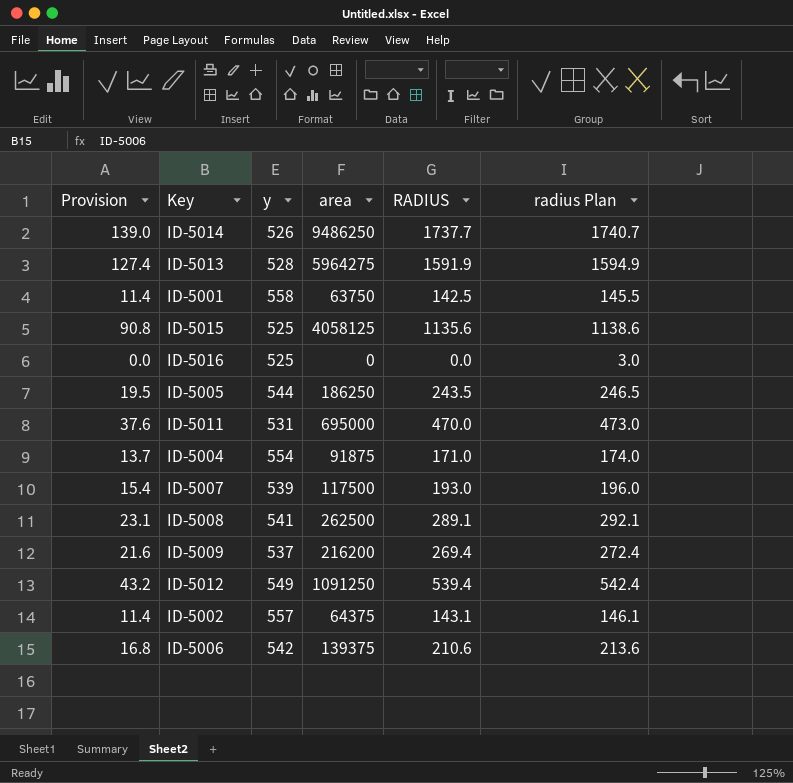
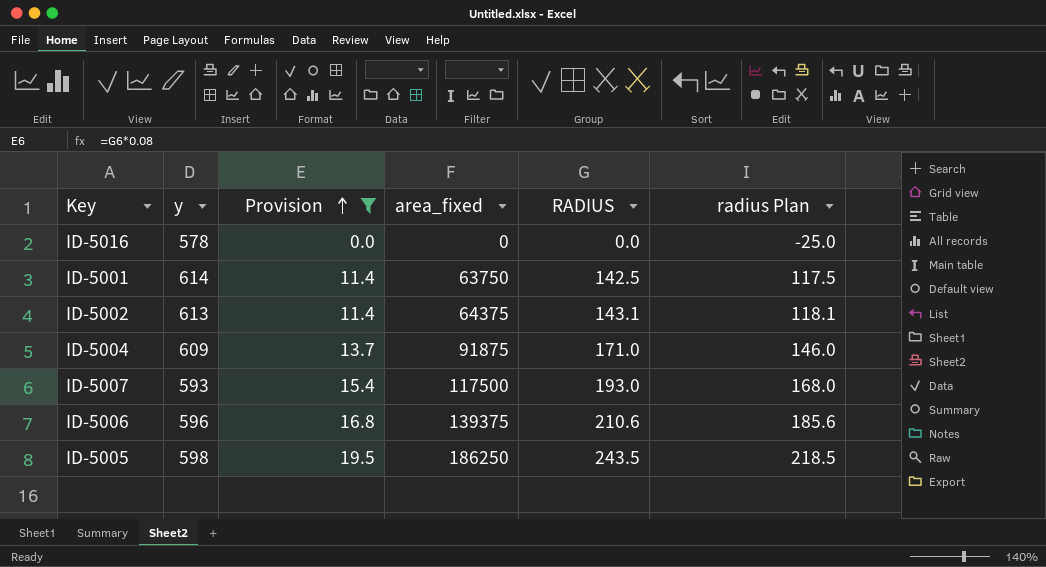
filter: none -> Provision <= 19.5
row order: none -> Provision ascending
column Provision | position: 1 -> 3
column name: area -> area_fixed
column radius Plan | formula: [RADIUS] + 3 -> [RADIUS] - 25
ID-5016 | y: 525 -> 578
ID-5001 | y: 558 -> 614
ID-5002 | y: 557 -> 613
ID-5004 | y: 554 -> 609
ID-5007 | y: 539 -> 593
ID-5006 | y: 542 -> 596
ID-5005 | y: 544 -> 598

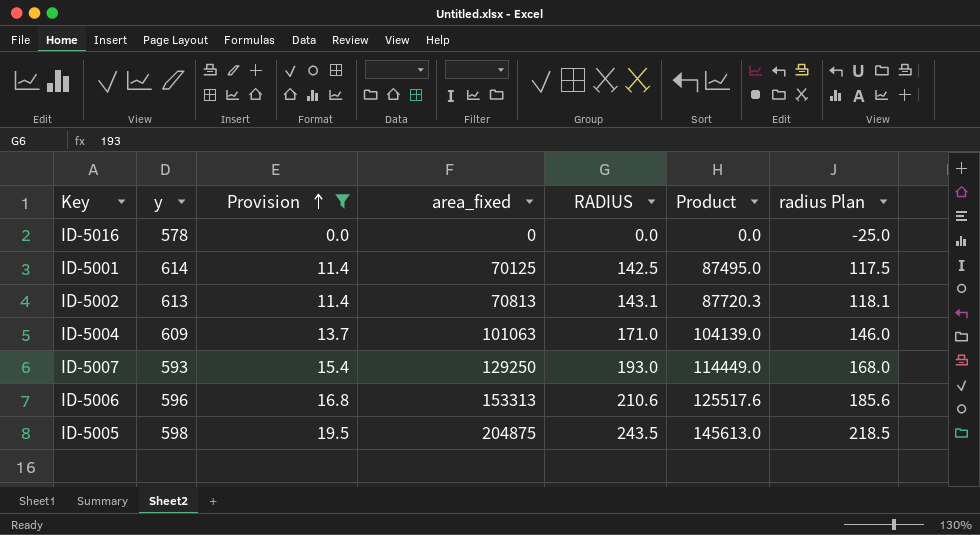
column Product | formula: none -> [y] * [RADIUS]
ID-5001 | area_fixed: 63750 -> 70125
ID-5002 | area_fixed: 64375 -> 70813
ID-5004 | area_fixed: 91875 -> 101063
ID-5007 | area_fixed: 117500 -> 129250
ID-5006 | area_fixed: 139375 -> 153313
ID-5005 | area_fixed: 186250 -> 204875

